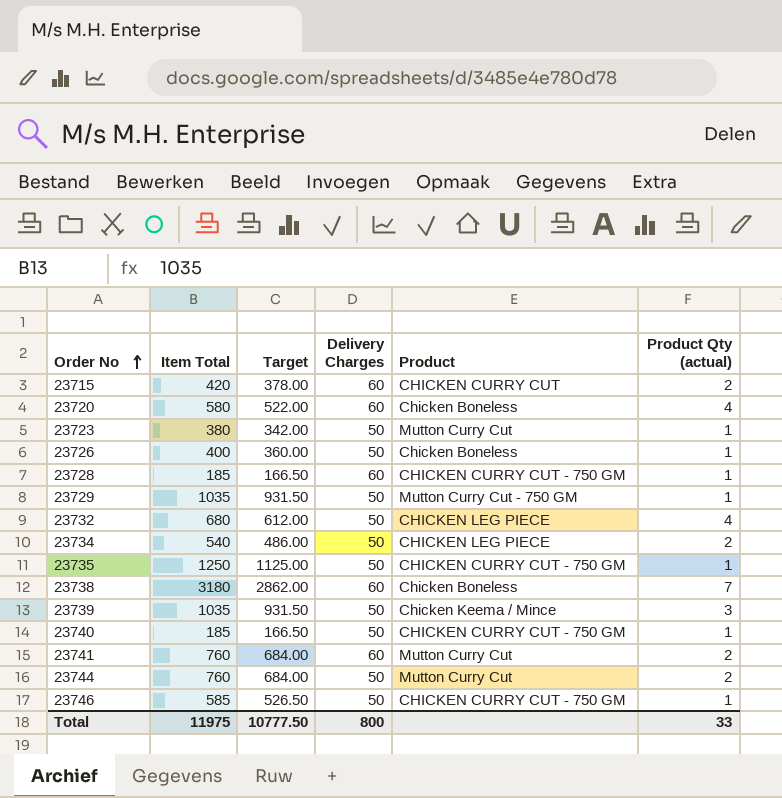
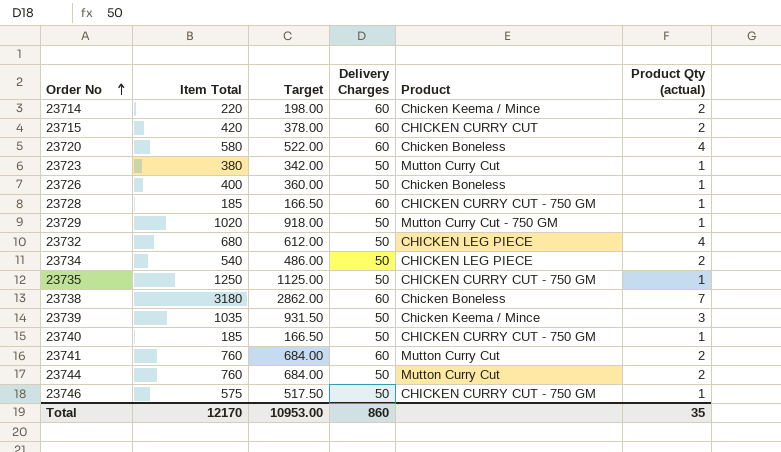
row 23714: none -> 220 | 198.00 | 60 | Chicken Keema / Mince | 2
23729 | Item Total: 1035 -> 1020
23729 | Target: 931.50 -> 918.00
23746 | Item Total: 585 -> 575
23746 | Target: 526.50 -> 517.50
Total | Item Total: 11975 -> 12170
Total | Target: 10777.50 -> 10953.00
Total | Delivery Charges: 800 -> 860
Total | Product Qty (actual): 33 -> 35

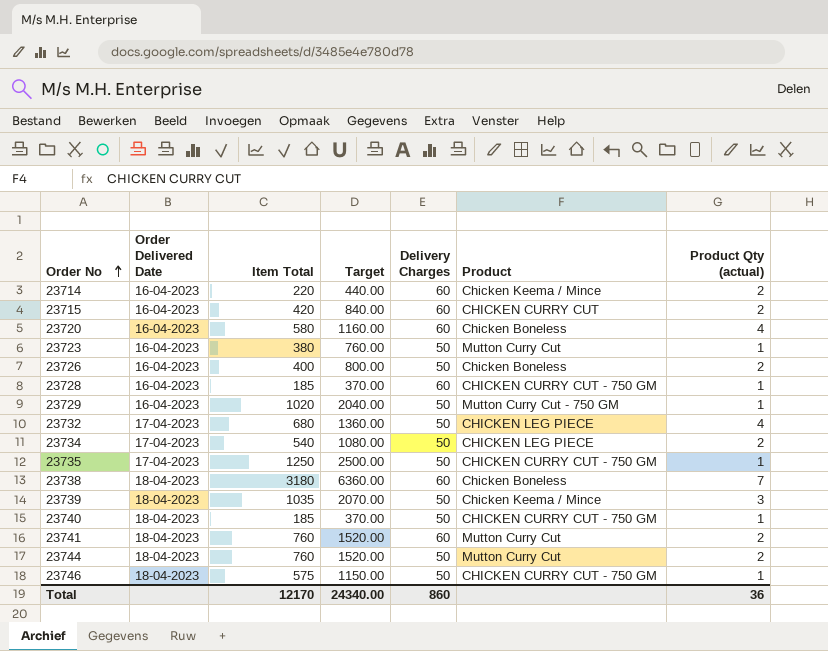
column Order Delivered Date | position: none -> 2
column Target | formula: [Item Total] * 0.9 -> [Item Total] * 2
23726 | Product Qty (actual): 1 -> 2
Total | Target: 10953.00 -> 24340.00
Total | Product Qty (actual): 35 -> 36

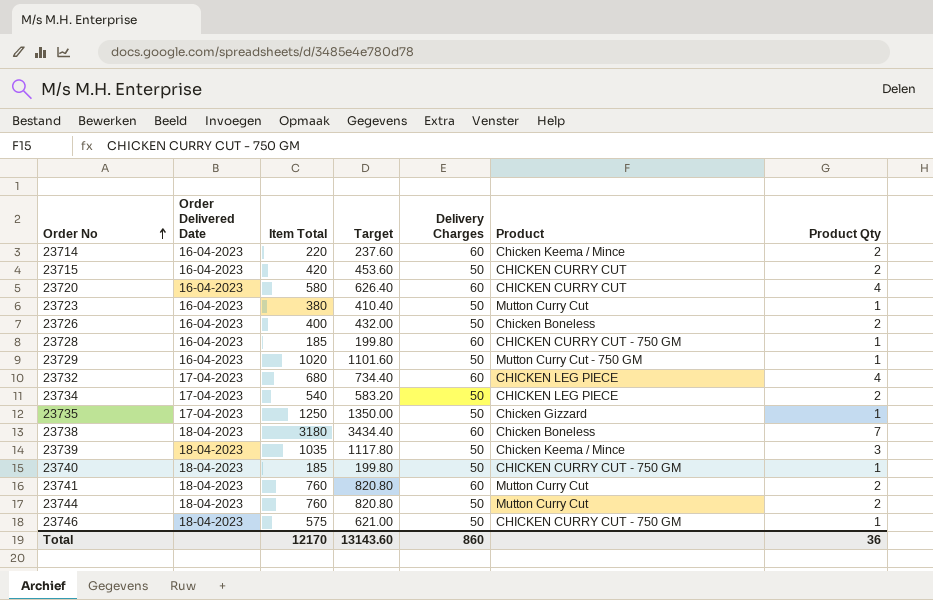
column Target | formula: [Item Total] * 2 -> [Item Total] * 1.08
column name: Product Qty (actual) -> Product Qty
23715 | Delivery Charges: 60 -> 50
23720 | Product: Chicken Boneless -> CHICKEN CURRY CUT
23732 | Delivery Charges: 50 -> 60
23735 | Product: CHICKEN CURRY CUT - 750 GM -> Chicken Gizzard
Total | Target: 24340.00 -> 13143.60

